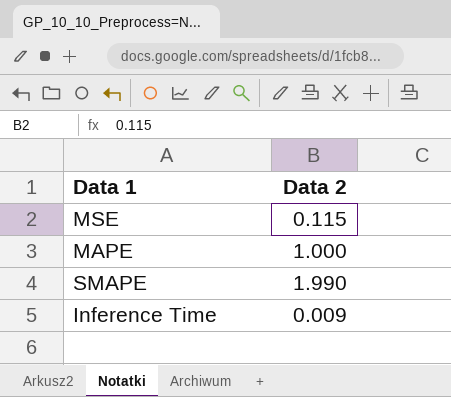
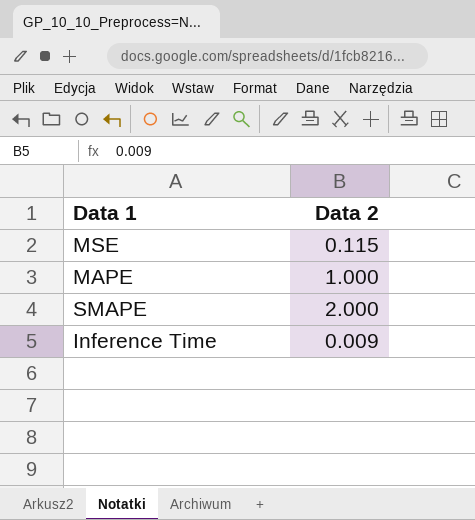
SMAPE | Data 2: 1.990 -> 2.000

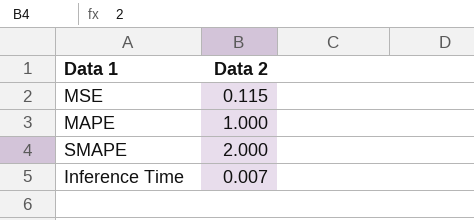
Inference Time | Data 2: 0.009 -> 0.007

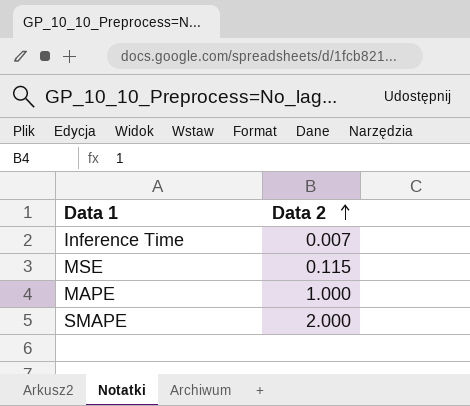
row order: none -> Data 2 ascending

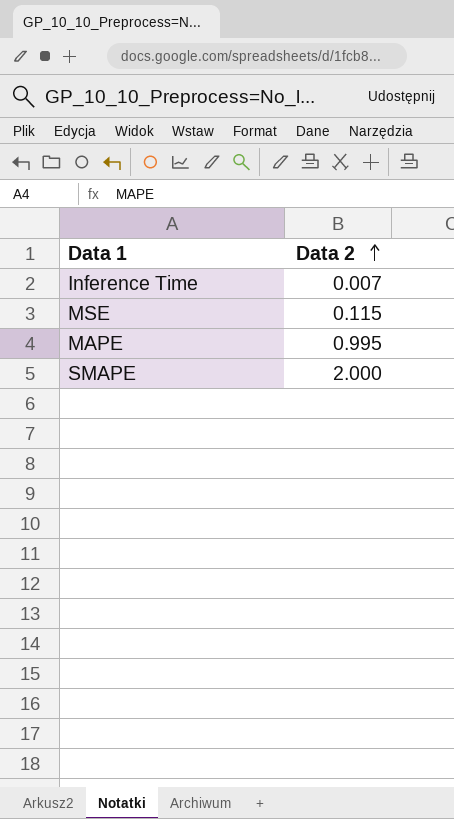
MAPE | Data 2: 1.000 -> 0.995

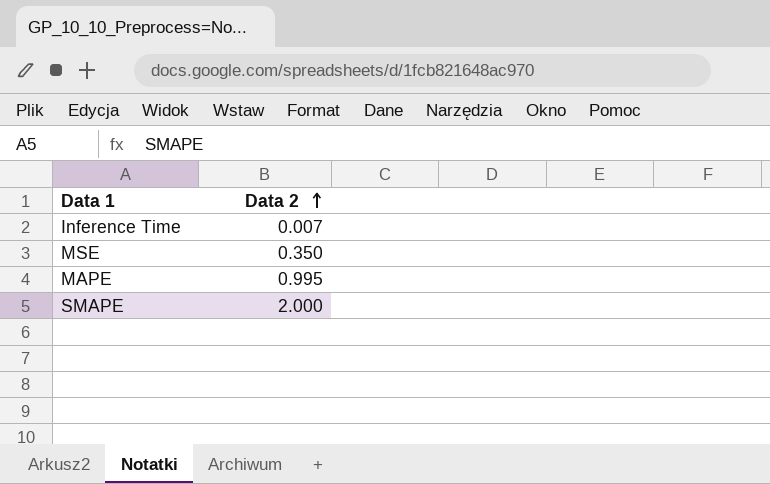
MSE | Data 2: 0.115 -> 0.350

